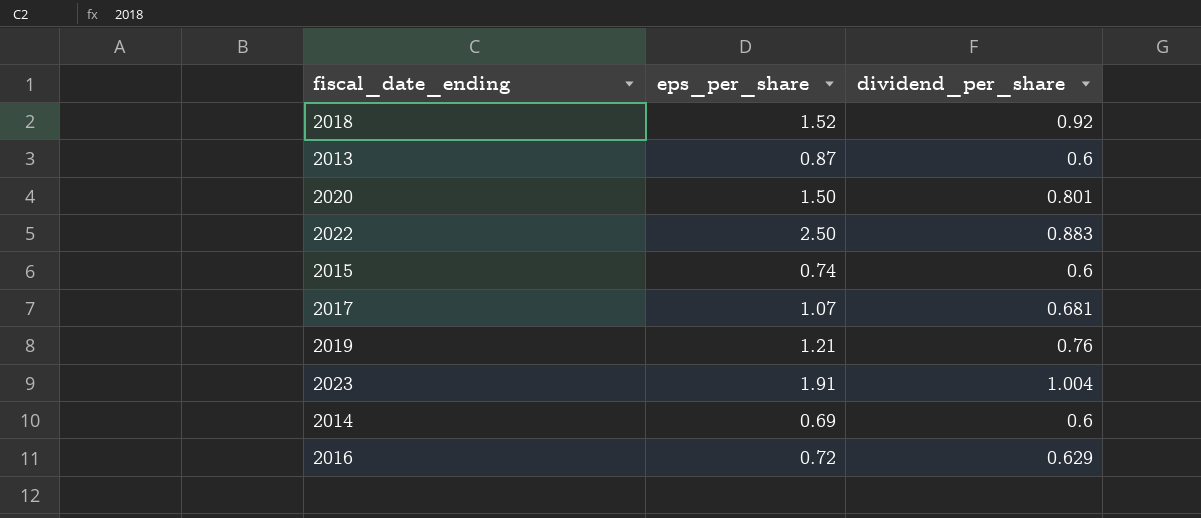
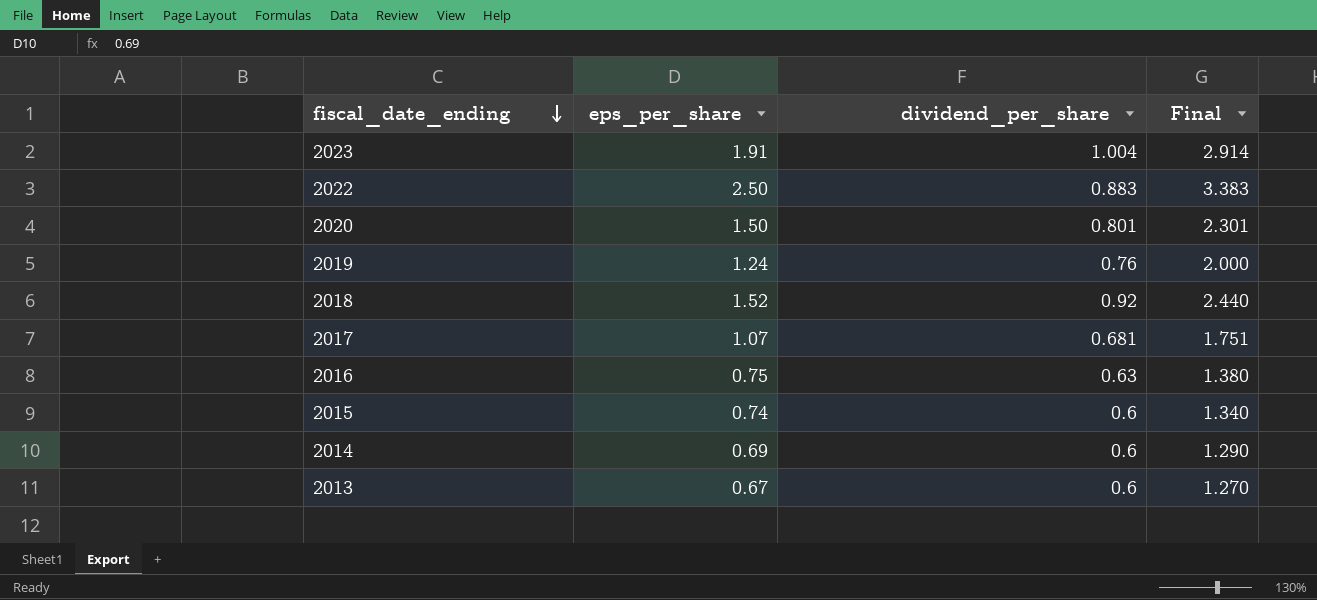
row order: none -> fiscal_date_ending descending
column Final | formula: none -> [eps_per_share] + [dividend_per_share]
2019 | eps_per_share: 1.21 -> 1.24
2016 | eps_per_share: 0.72 -> 0.75
2016 | dividend_per_share: 0.629 -> 0.63
2013 | eps_per_share: 0.87 -> 0.67

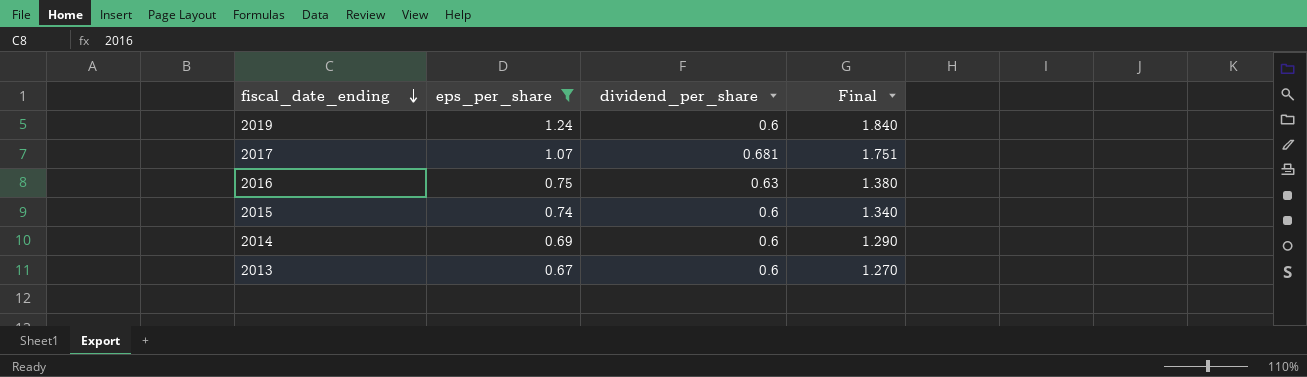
filter: none -> eps_per_share <= 1.24
2019 | dividend_per_share: 0.76 -> 0.6
2019 | Final: 2.000 -> 1.840

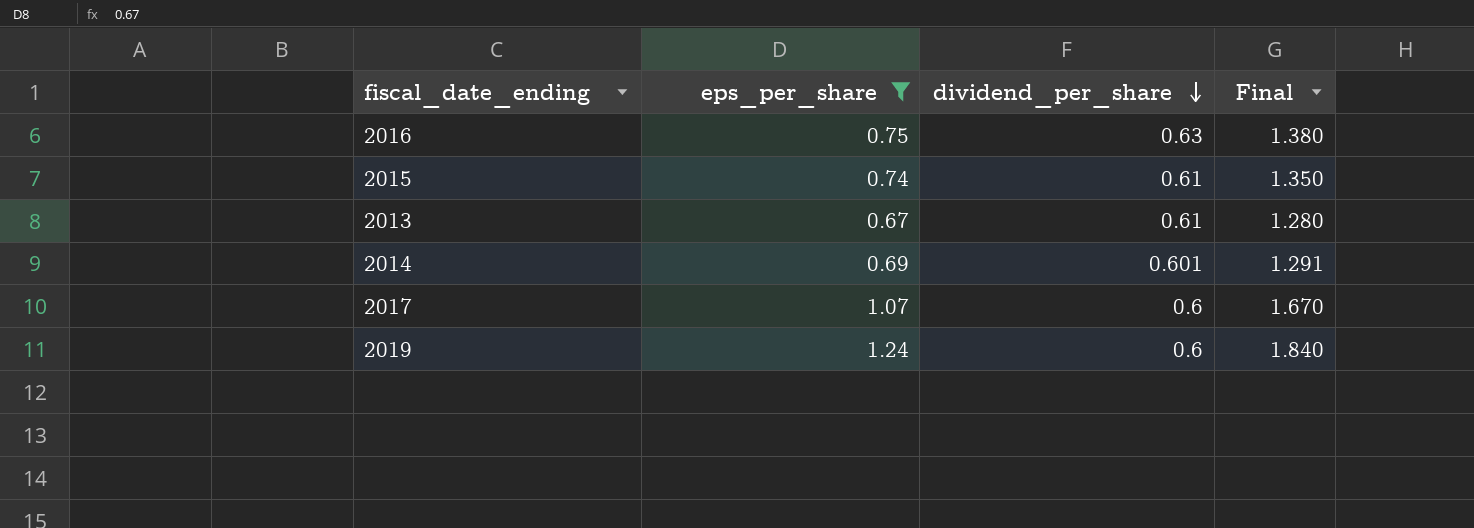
row order: fiscal_date_ending descending -> dividend_per_share descending
2015 | dividend_per_share: 0.6 -> 0.61
2015 | Final: 1.340 -> 1.350
2013 | dividend_per_share: 0.6 -> 0.61
2013 | Final: 1.270 -> 1.280
2014 | dividend_per_share: 0.6 -> 0.601
2014 | Final: 1.290 -> 1.291
2017 | dividend_per_share: 0.681 -> 0.6
2017 | Final: 1.751 -> 1.670

